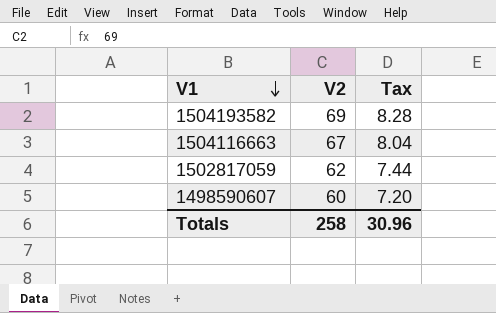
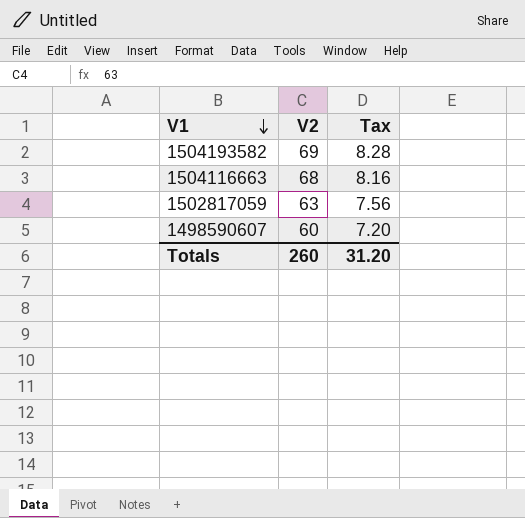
1504116663 | V2: 67 -> 68
1504116663 | Tax: 8.04 -> 8.16
1502817059 | V2: 62 -> 63
1502817059 | Tax: 7.44 -> 7.56
Totals | V2: 258 -> 260
Totals | Tax: 30.96 -> 31.20

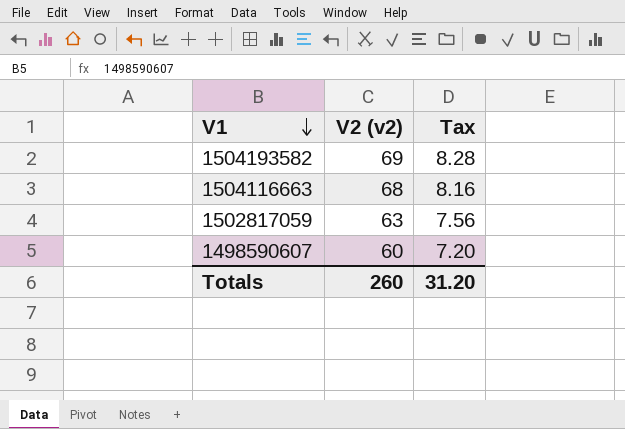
column name: V2 -> V2 (v2)

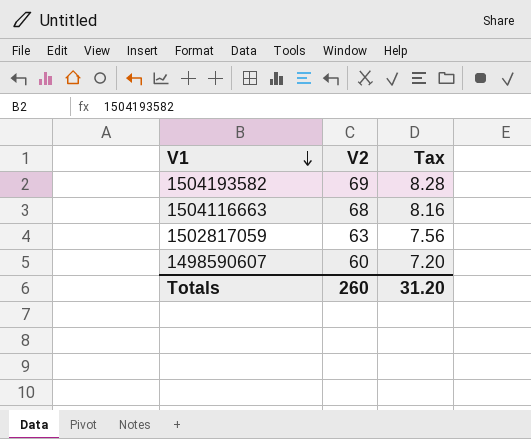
column name: V2 (v2) -> V2

